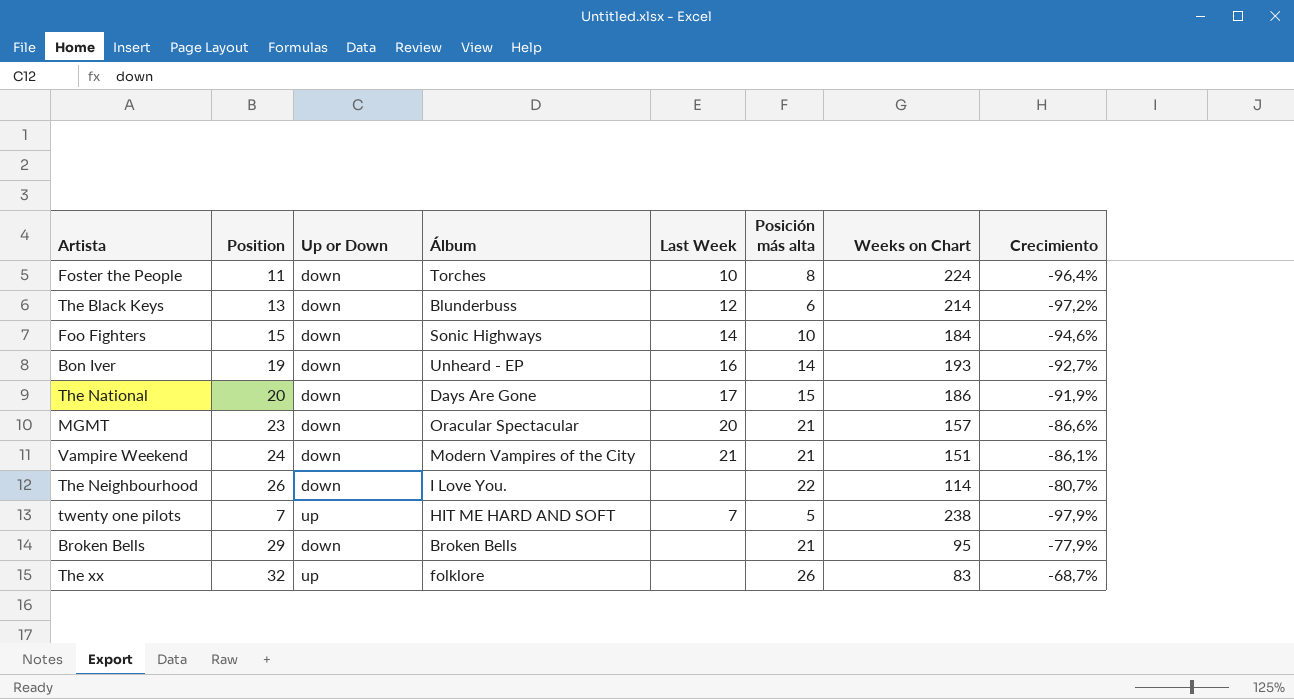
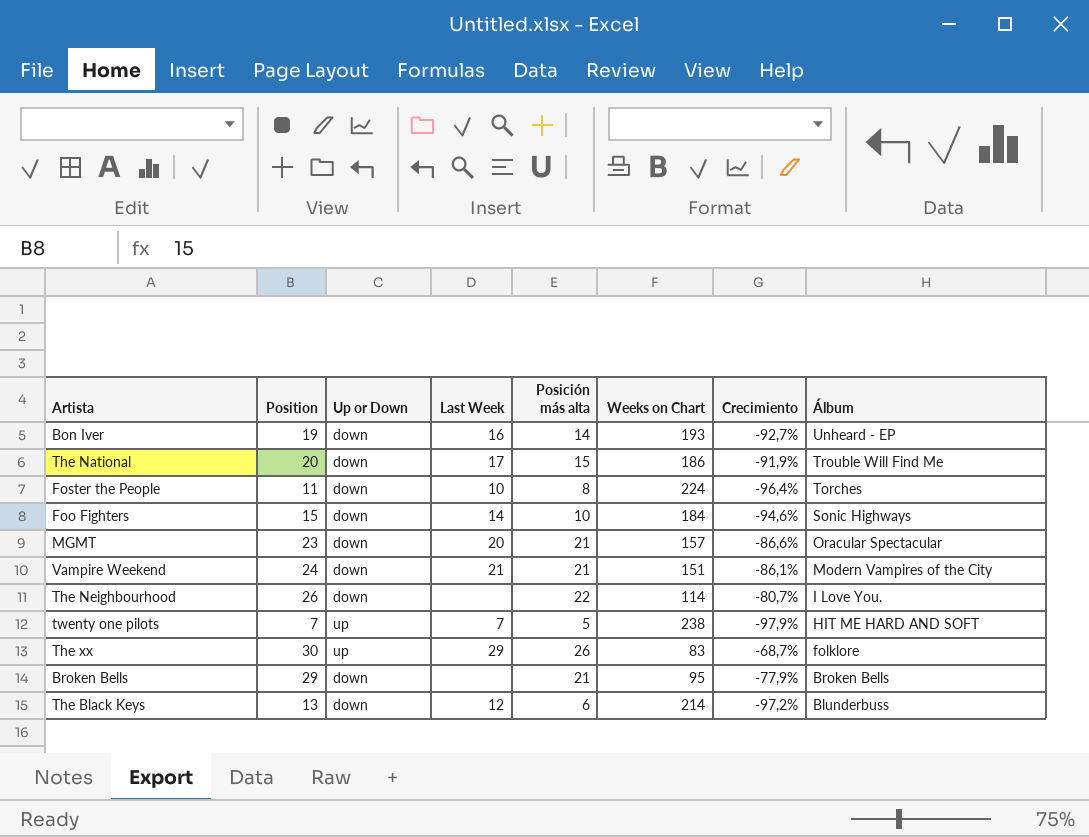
row order: none -> Álbum descending
column Álbum | position: 4 -> 8
The National | Álbum: Days Are Gone -> Trouble Will Find Me
The xx | Position: 32 -> 30
The xx | Last Week: none -> 29

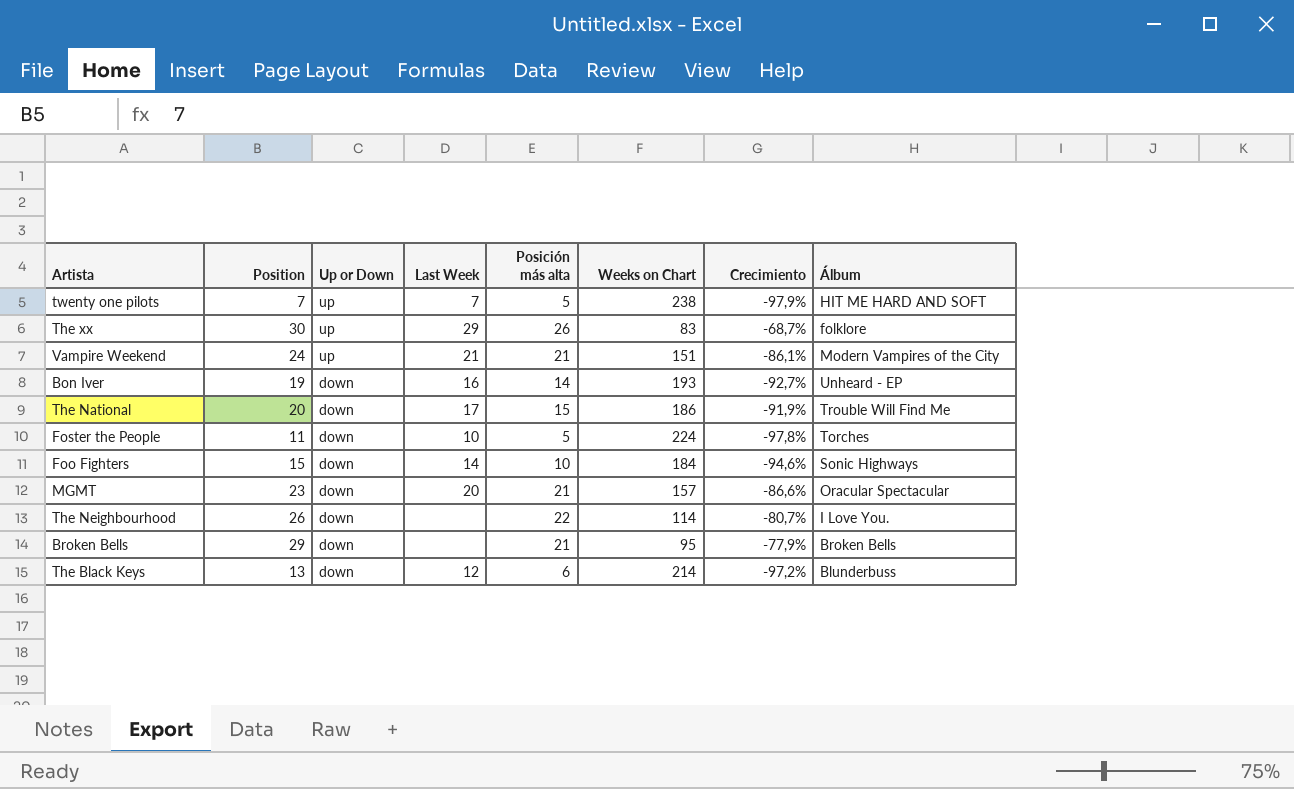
row order: Álbum descending -> Up or Down descending
Vampire Weekend | Up or Down: down -> up
Foster the People | Posición más alta: 8 -> 5
Foster the People | Crecimiento: -96,4% -> -97,8%

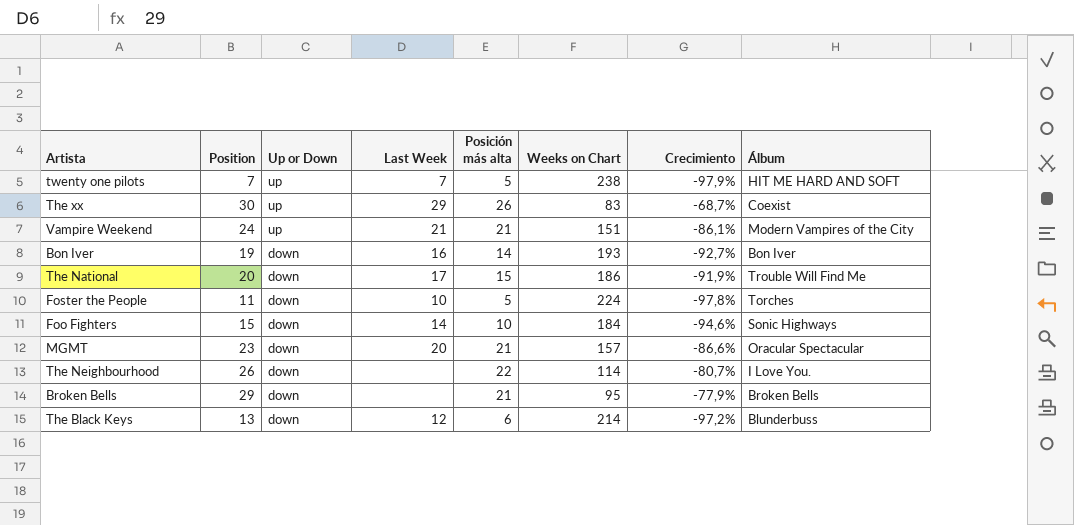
The xx | Álbum: folklore -> Coexist
Bon Iver | Álbum: Unheard - EP -> Bon Iver

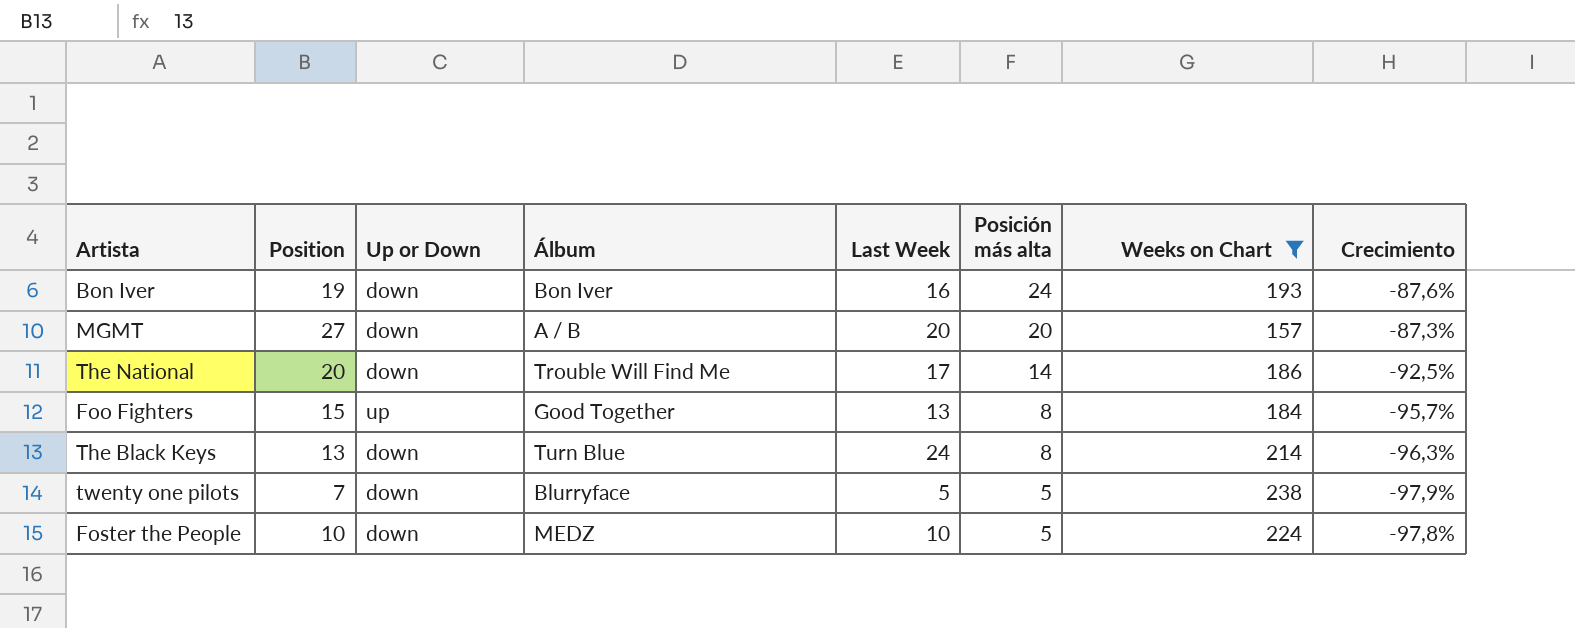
filter: none -> Weeks on Chart >= 157
row order: Up or Down descending -> Posición más alta descending
column Álbum | position: 8 -> 4
Bon Iver | Posición más alta: 14 -> 24
Bon Iver | Crecimiento: -92,7% -> -87,6%
MGMT | Position: 23 -> 27
MGMT | Álbum: Oracular Spectacular -> A / B
MGMT | Posición más alta: 21 -> 20
MGMT | Crecimiento: -86,6% -> -87,3%
The National | Posición más alta: 15 -> 14
The National | Crecimiento: -91,9% -> -92,5%
Foo Fighters | Up or Down: down -> up
Foo Fighters | Álbum: Sonic Highways -> Good Together
Foo Fighters | Last Week: 14 -> 13
Foo Fighters | Posición más alta: 10 -> 8
Foo Fighters | Crecimiento: -94,6% -> -95,7%
The Black Keys | Álbum: Blunderbuss -> Turn Blue
The Black Keys | Last Week: 12 -> 24
The Black Keys | Posición más alta: 6 -> 8
The Black Keys | Crecimiento: -97,2% -> -96,3%
twenty one pilots | Up or Down: up -> down
twenty one pilots | Álbum: HIT ME HARD AND SOFT -> Blurryface
twenty one pilots | Last Week: 7 -> 5
Foster the People | Position: 11 -> 10
Foster the People | Álbum: Torches -> MEDZ

